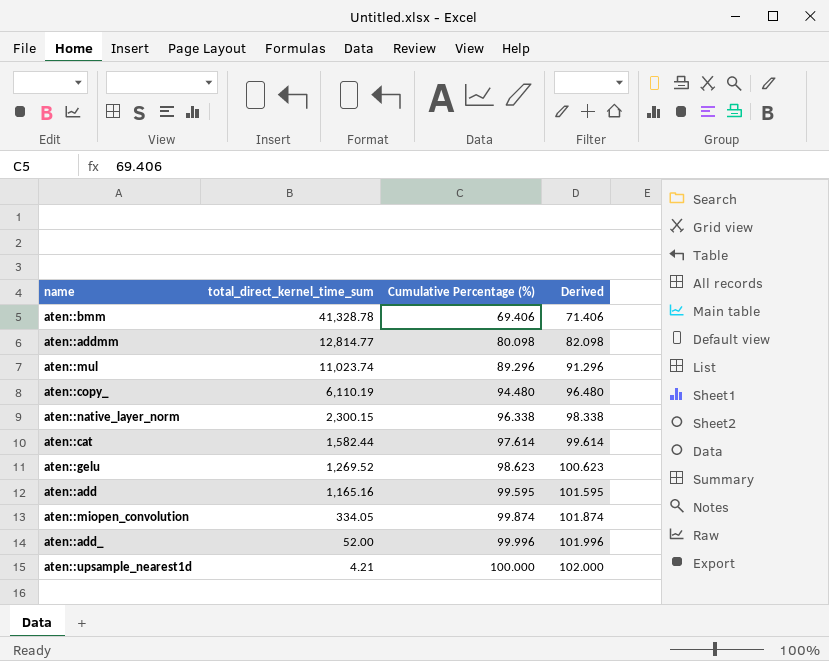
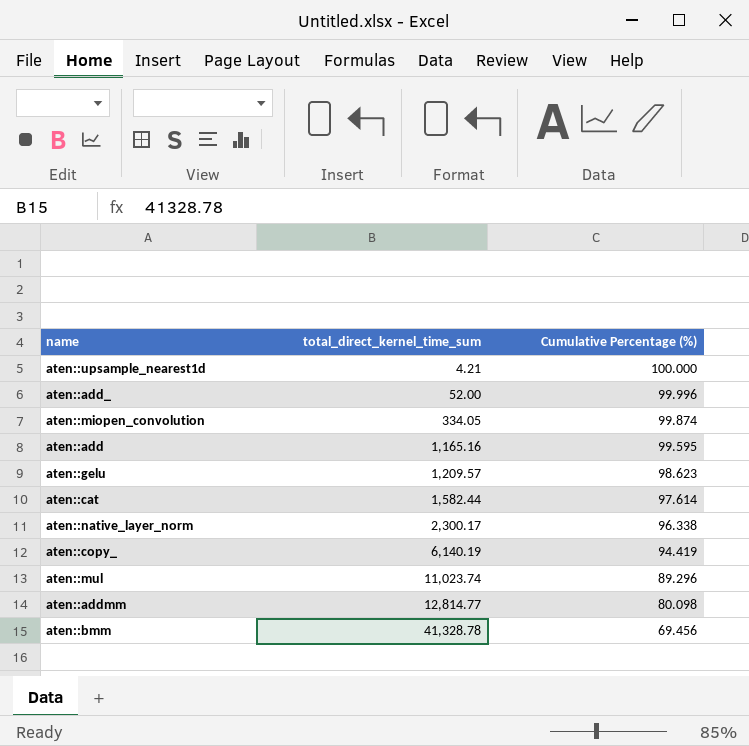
row order: total_direct_kernel_time_sum descending -> total_direct_kernel_time_sum ascending
column Derived | formula: [Cumulative Percentage (%)] + 2 -> none
aten::gelu | total_direct_kernel_time_sum: 1,269.52 -> 1,209.57
aten::native_layer_norm | total_direct_kernel_time_sum: 2,300.15 -> 2,300.17
aten::copy_ | total_direct_kernel_time_sum: 6,110.19 -> 6,140.19
aten::copy_ | Cumulative Percentage (%): 94.480 -> 94.419
aten::bmm | Cumulative Percentage (%): 69.406 -> 69.456

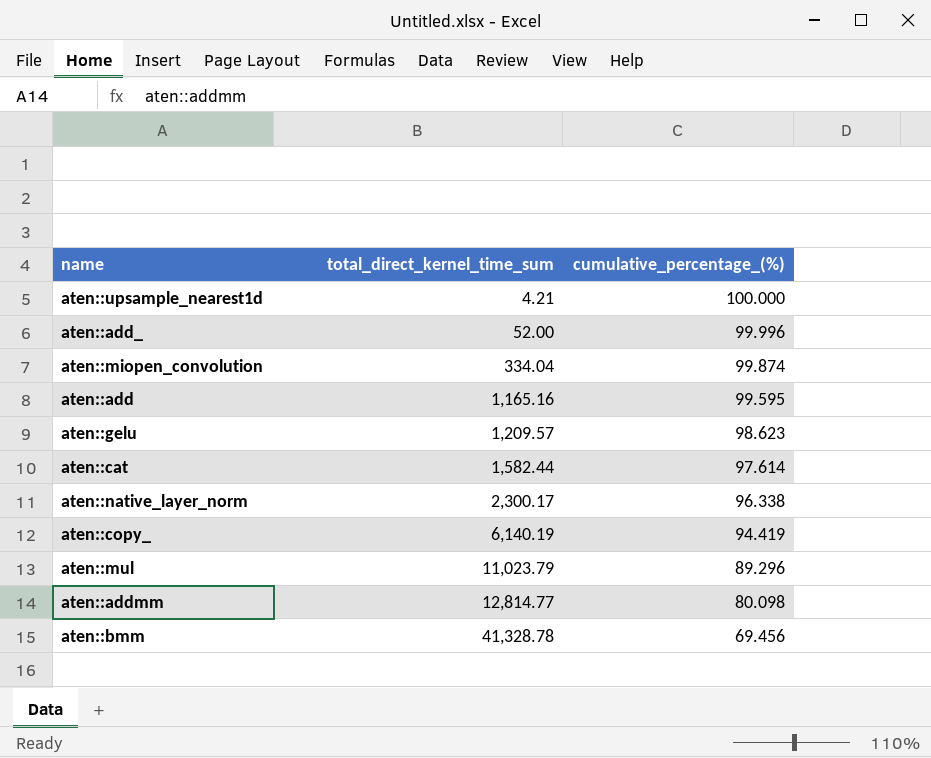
column name: Cumulative Percentage (%) -> cumulative_percentage_(%)
aten::miopen_convolution | total_direct_kernel_time_sum: 334.05 -> 334.04
aten::mul | total_direct_kernel_time_sum: 11,023.74 -> 11,023.79

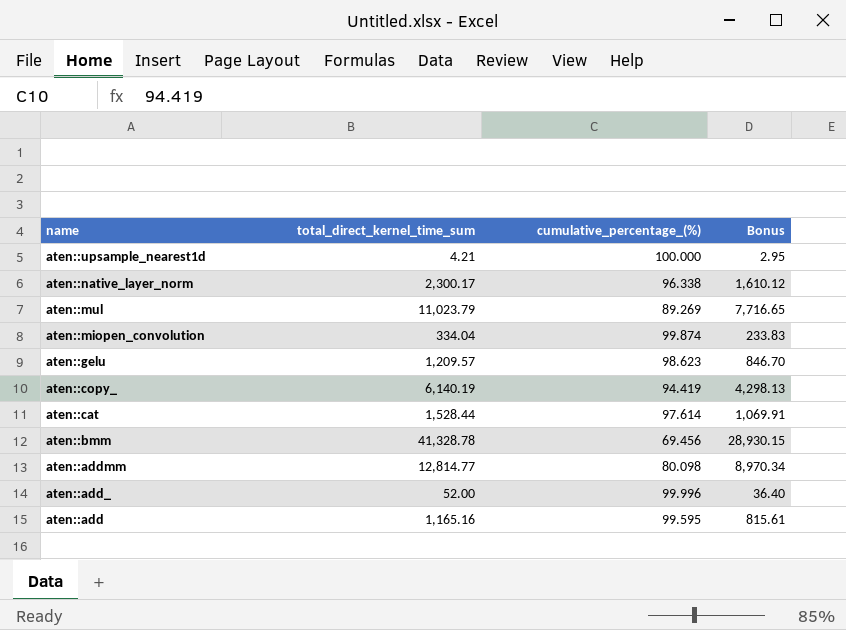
row order: total_direct_kernel_time_sum ascending -> name descending
column Bonus | formula: none -> [total_direct_kernel_time_sum] * 0.7
aten::mul | cumulative_percentage_(%): 89.296 -> 89.269
aten::cat | total_direct_kernel_time_sum: 1,582.44 -> 1,528.44

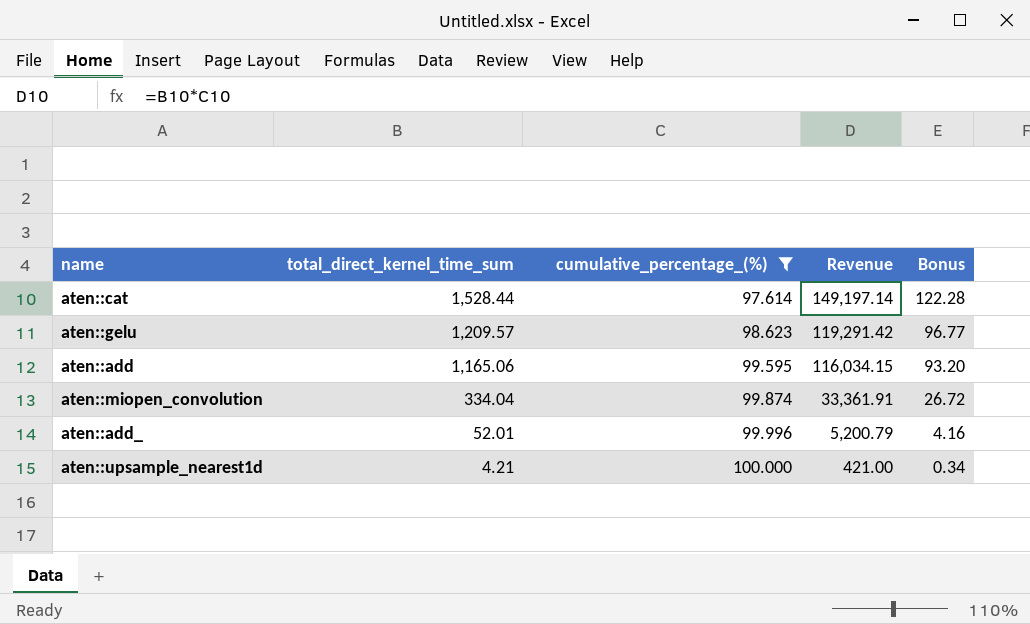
filter: none -> cumulative_percentage_(%) >= 97.614
row order: name descending -> total_direct_kernel_time_sum descending
column Revenue | formula: none -> [total_direct_kernel_time_sum] * [cumulative_percentage_(%)]
column Bonus | formula: [total_direct_kernel_time_sum] * 0.7 -> [total_direct_kernel_time_sum] * 0.08
aten::add | total_direct_kernel_time_sum: 1,165.16 -> 1,165.06
aten::add_ | total_direct_kernel_time_sum: 52.00 -> 52.01

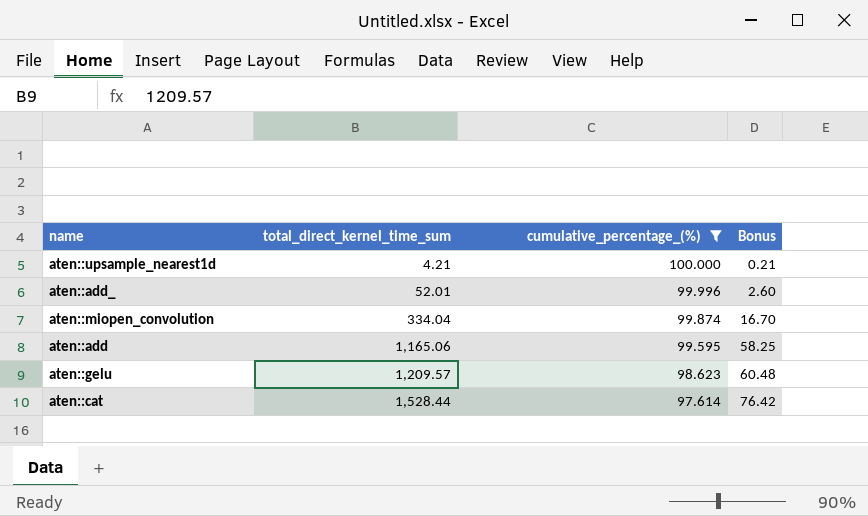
row order: total_direct_kernel_time_sum descending -> total_direct_kernel_time_sum ascending
column Revenue | formula: [total_direct_kernel_time_sum] * [cumulative_percentage_(%)] -> none
column Bonus | formula: [total_direct_kernel_time_sum] * 0.08 -> [total_direct_kernel_time_sum] * 0.05

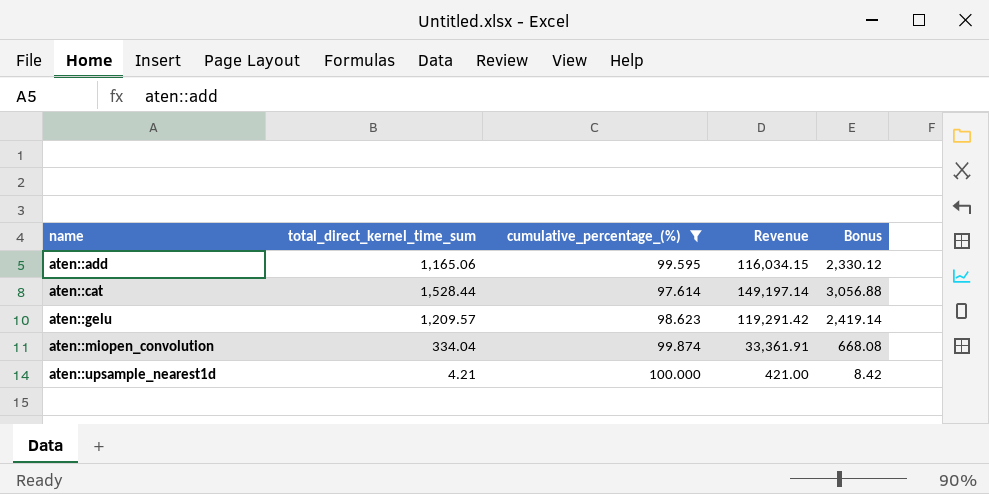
row order: total_direct_kernel_time_sum ascending -> name ascending
column Revenue | formula: none -> [total_direct_kernel_time_sum] * [cumulative_percentage_(%)]
column Bonus | formula: [total_direct_kernel_time_sum] * 0.05 -> [total_direct_kernel_time_sum] * 2
row aten::add_: 52.01 | 99.996 | 2.60 -> none

